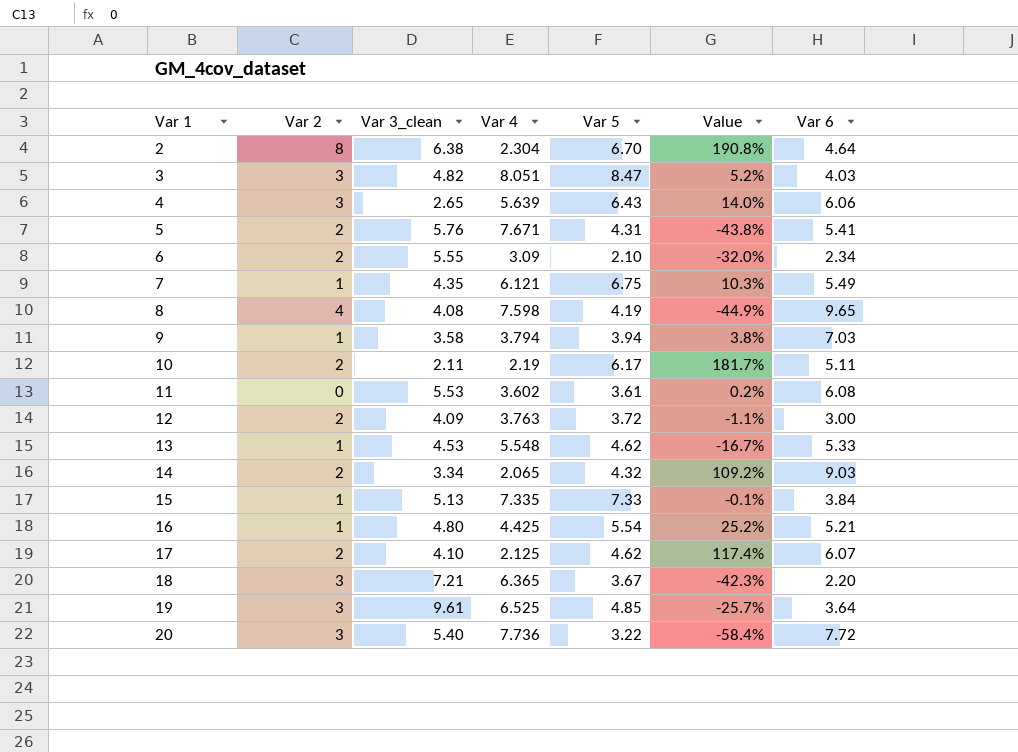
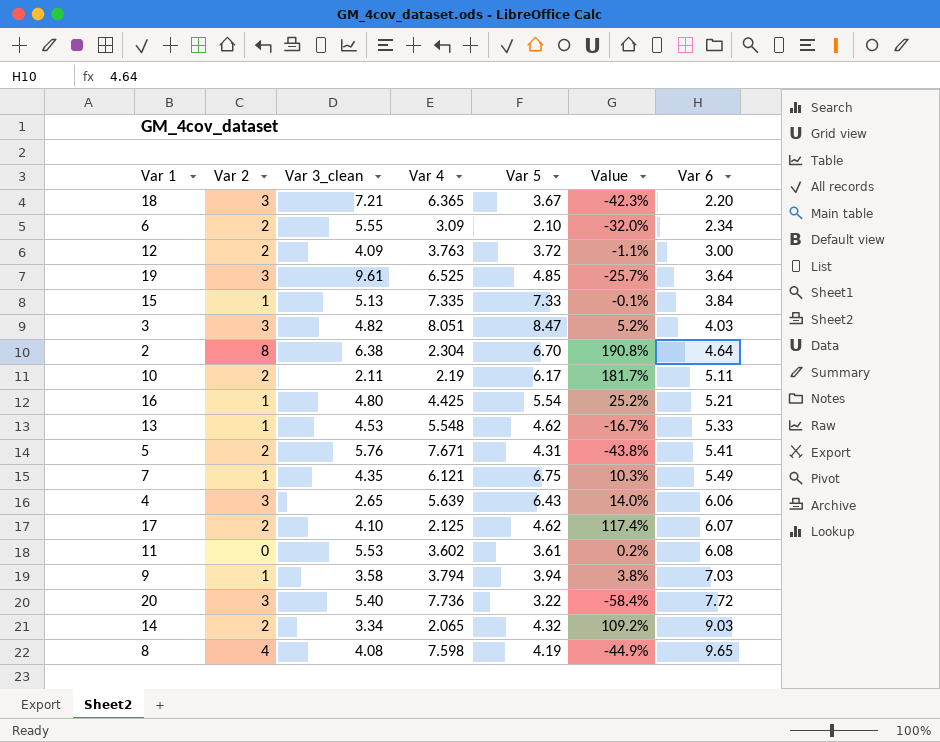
row order: Var 1 ascending -> Var 6 ascending

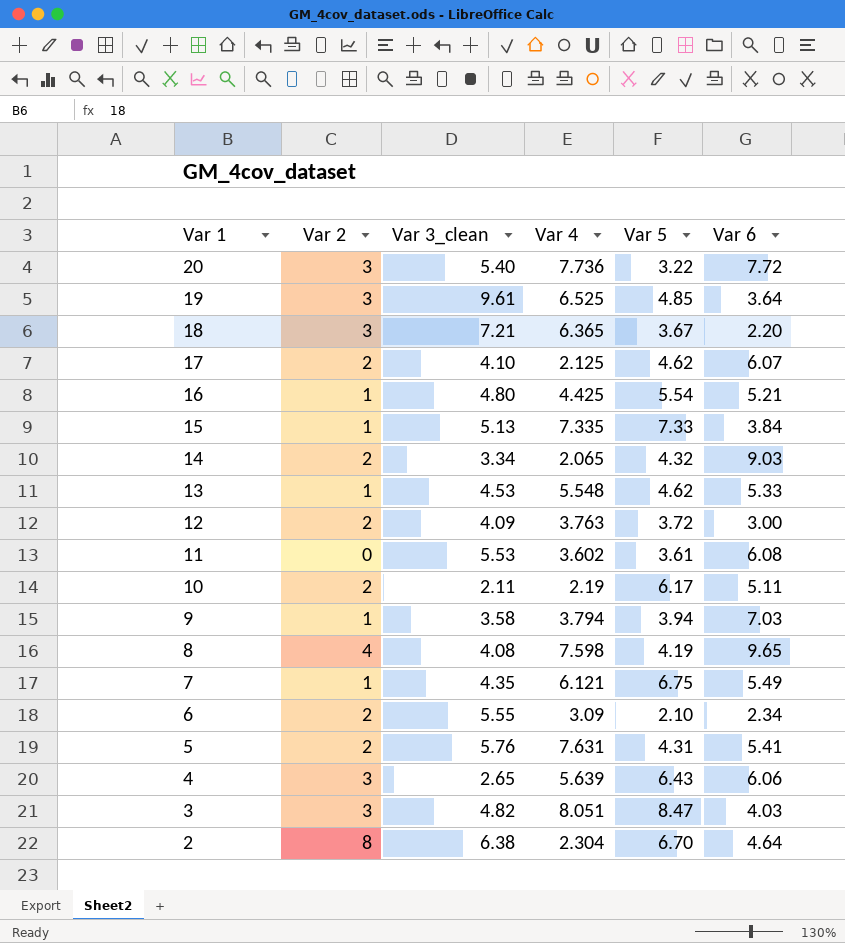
row order: Var 6 ascending -> Var 1 descending
column Value | formula: ([Var 5] - [Var 4]) / [Var 4] -> none
5 | Var 4: 7.671 -> 7.631

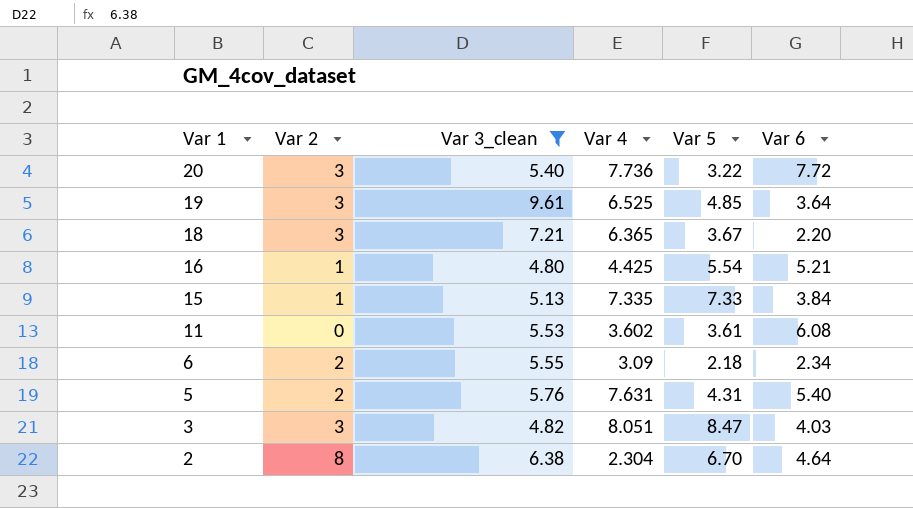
filter: none -> Var 3_clean >= 4.80
6 | Var 5: 2.10 -> 2.18
5 | Var 6: 5.41 -> 5.40

